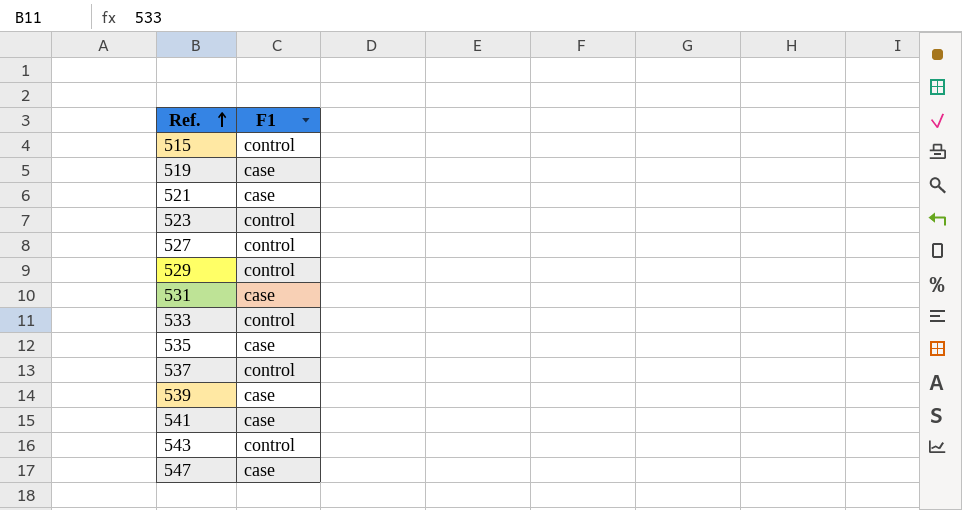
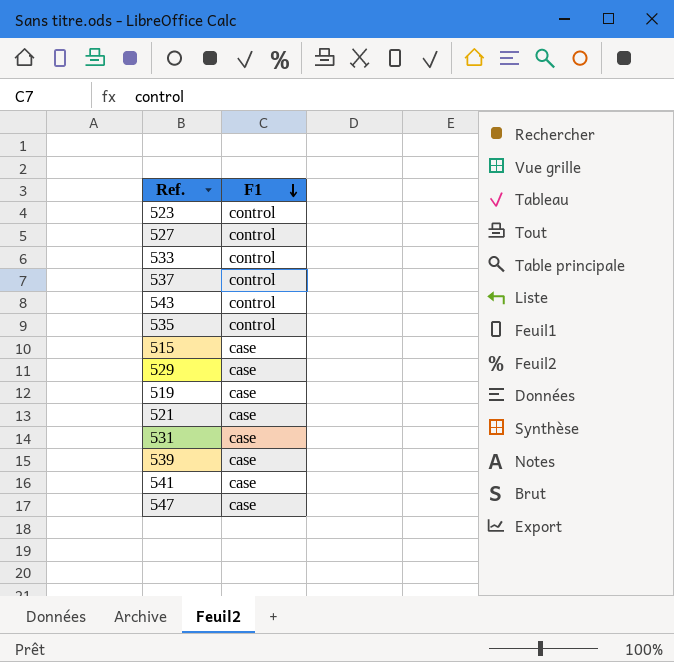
row order: Ref. ascending -> F1 descending
535 | F1: case -> control
515 | F1: control -> case
529 | F1: control -> case

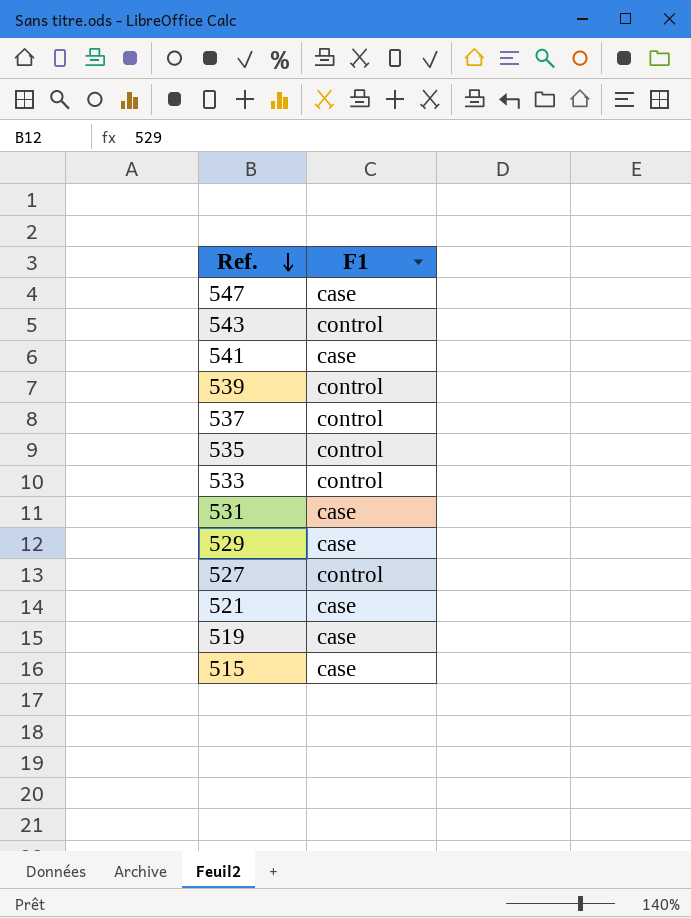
row order: F1 descending -> Ref. descending
row 523: control -> none
539 | F1: case -> control

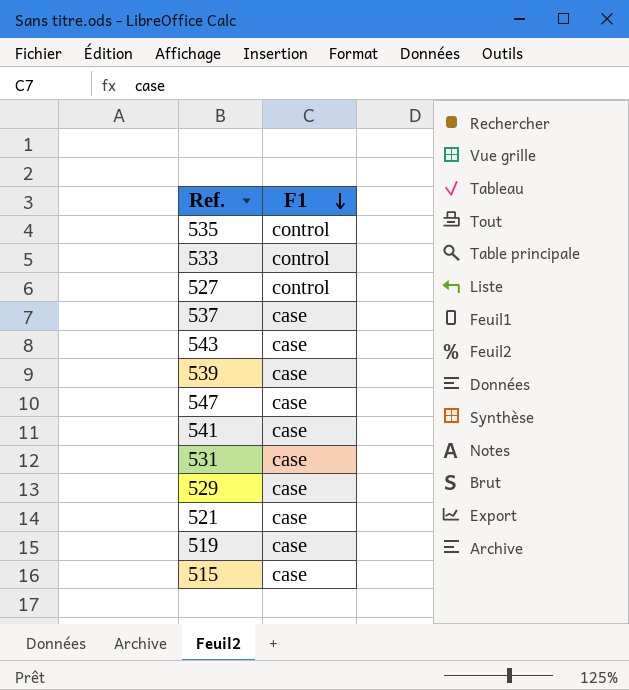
row order: Ref. descending -> F1 descending
537 | F1: control -> case
543 | F1: control -> case
539 | F1: control -> case

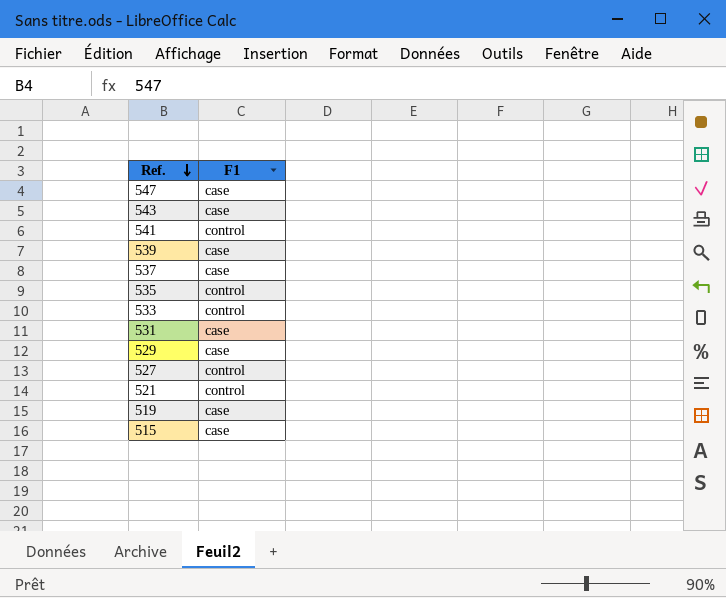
row order: F1 descending -> Ref. descending
541 | F1: case -> control
521 | F1: case -> control

